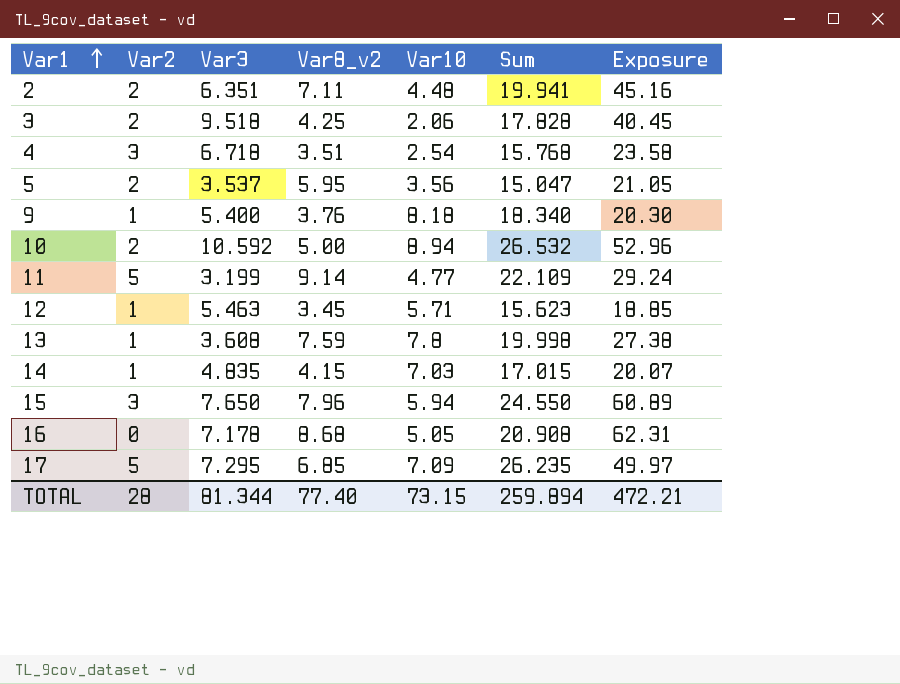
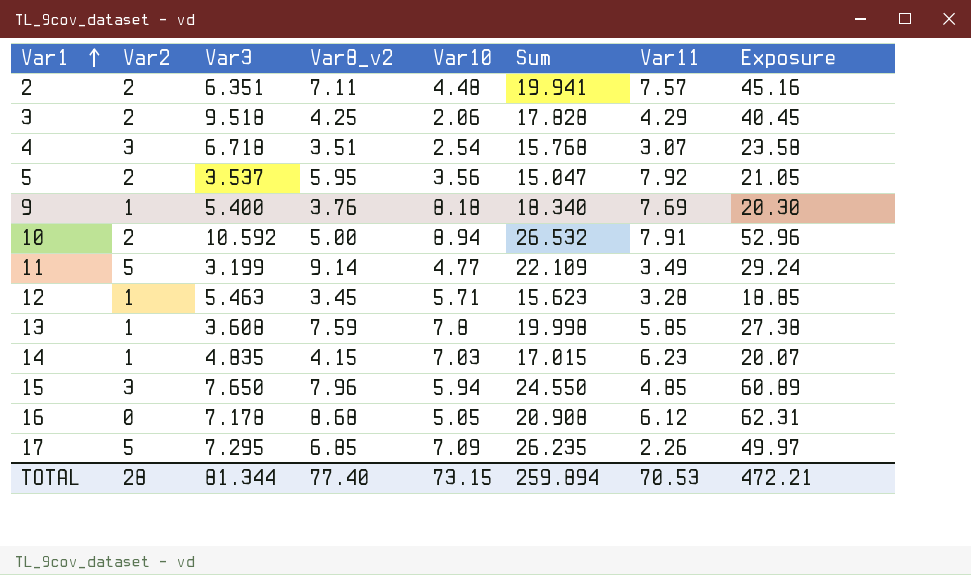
column Var11 | position: none -> 7

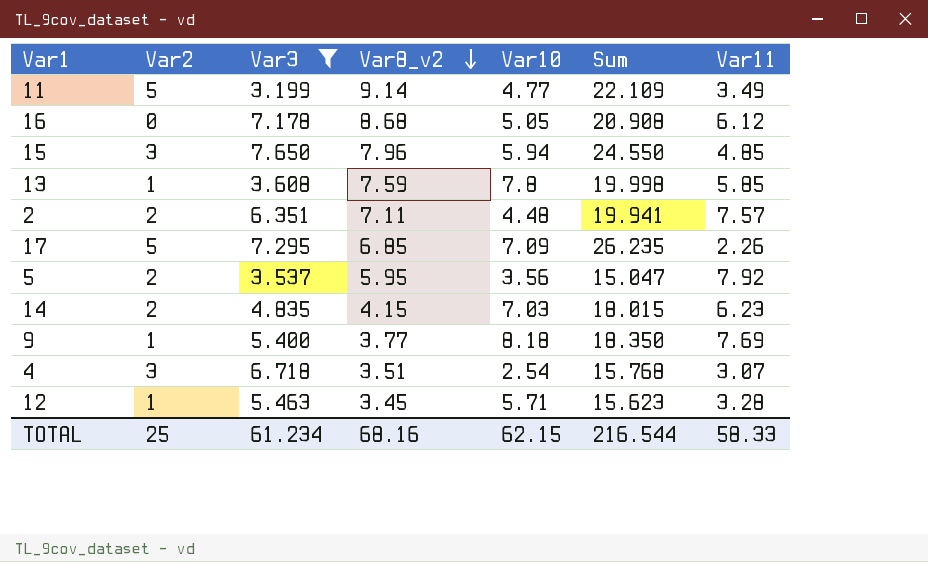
filter: none -> Var3 <= 7.650
row order: Var1 ascending -> Var8_v2 descending
column Exposure | formula: [Var3] * [Var8_v2] -> none
14 | Var2: 1 -> 2
14 | Sum: 17.015 -> 18.015
9 | Var8_v2: 3.76 -> 3.77
9 | Sum: 18.340 -> 18.350
TOTAL | Var2: 28 -> 25
TOTAL | Var3: 81.344 -> 61.234
TOTAL | Var8_v2: 77.40 -> 68.16
TOTAL | Var10: 73.15 -> 62.15
TOTAL | Sum: 259.894 -> 216.544
TOTAL | Var11: 70.53 -> 58.33

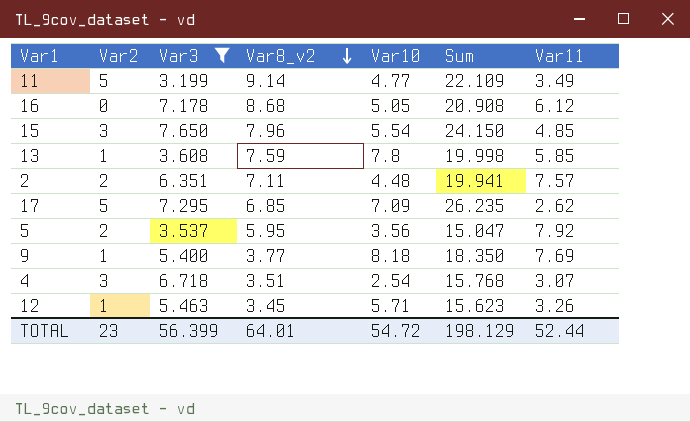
row 14: 2 | 4.835 | 4.15 | 7.03 | 18.015 | 6.23 -> none
15 | Var10: 5.94 -> 5.54
15 | Sum: 24.550 -> 24.150
17 | Var11: 2.26 -> 2.62
12 | Var11: 3.28 -> 3.26
TOTAL | Var2: 25 -> 23
TOTAL | Var3: 61.234 -> 56.399
TOTAL | Var8_v2: 68.16 -> 64.01
TOTAL | Var10: 62.15 -> 54.72
TOTAL | Sum: 216.544 -> 198.129
TOTAL | Var11: 58.33 -> 52.44

